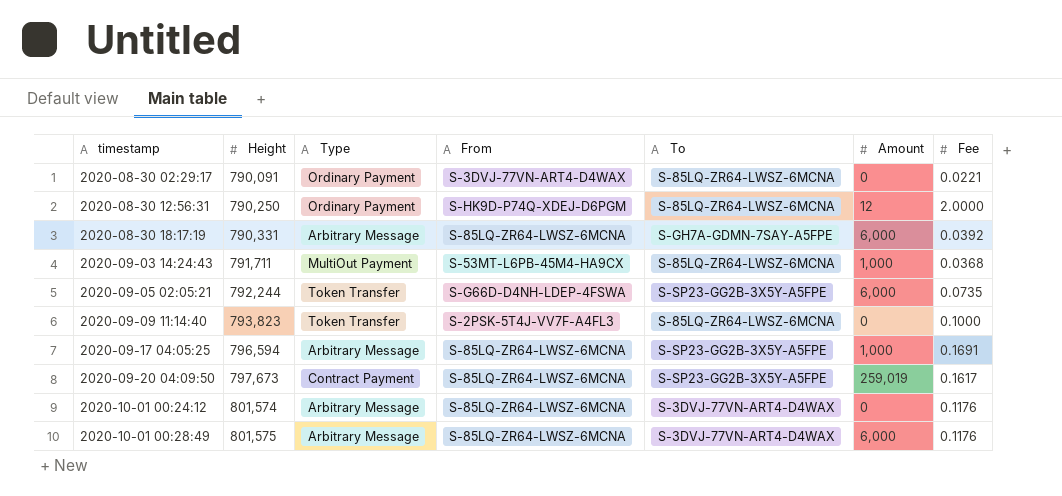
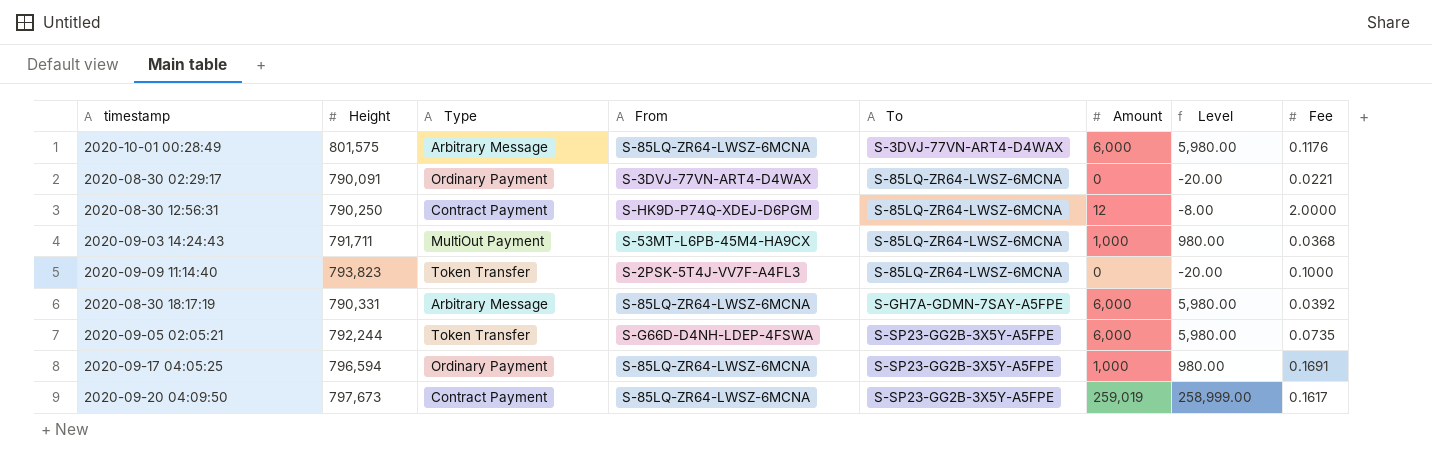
row order: timestamp ascending -> To ascending
column Level | formula: none -> [Amount] - 20
row 2020-10-01 00:24:12: 801,574 | Arbitrary Message | S-85LQ-ZR64-LWSZ-6MCNA | S-3DVJ-77VN-ART4-D4WAX | 0 | 0.1176 -> none
2020-08-30 12:56:31 | Type: Ordinary Payment -> Contract Payment
2020-09-17 04:05:25 | Type: Arbitrary Message -> Ordinary Payment

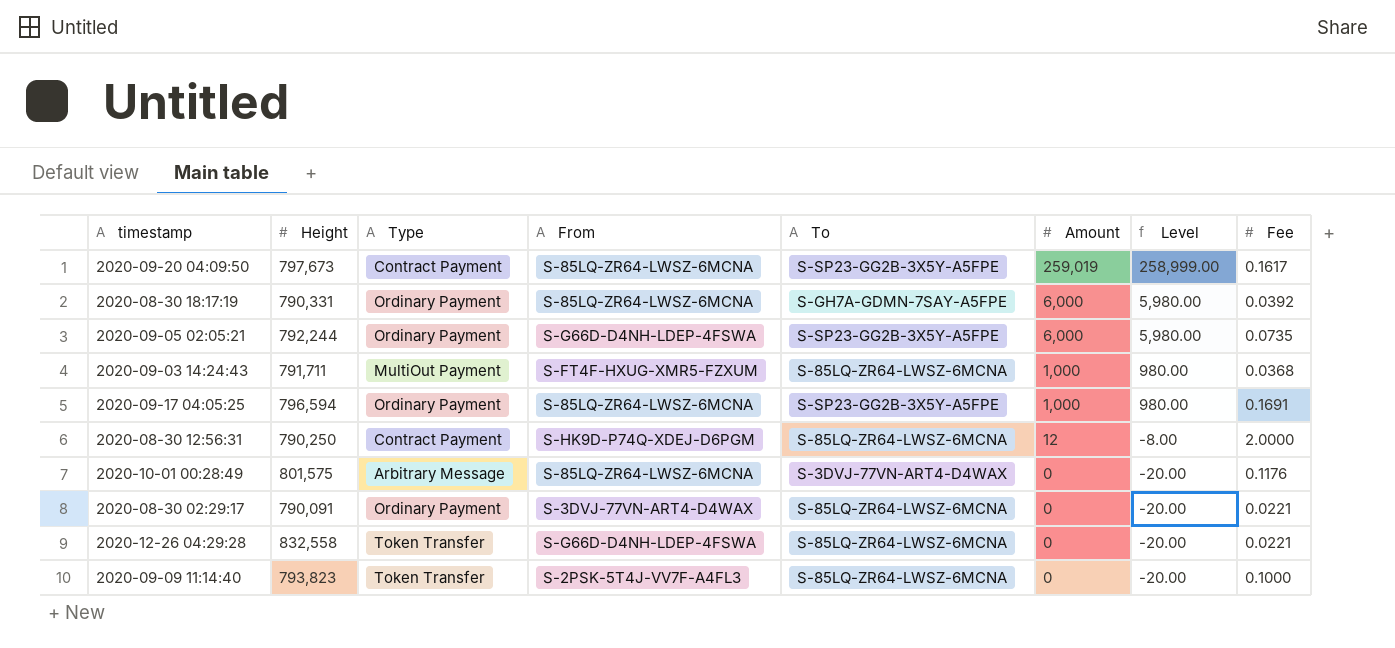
row order: To ascending -> Amount descending
2020-08-30 18:17:19 | Type: Arbitrary Message -> Ordinary Payment
2020-09-05 02:05:21 | Type: Token Transfer -> Ordinary Payment
2020-09-03 14:24:43 | From: S-53MT-L6PB-45M4-HA9CX -> S-FT4F-HXUG-XMR5-FZXUM
2020-10-01 00:28:49 | Amount: 6,000 -> 0
2020-10-01 00:28:49 | Level: 5,980.00 -> -20.00
row 2020-12-26 04:29:28: none -> 832,558 | Token Transfer | S-G66D-D4NH-LDEP-4FSWA | S-85LQ-ZR64-LWSZ-6MCNA | 0 | -20.00 | 0.0221

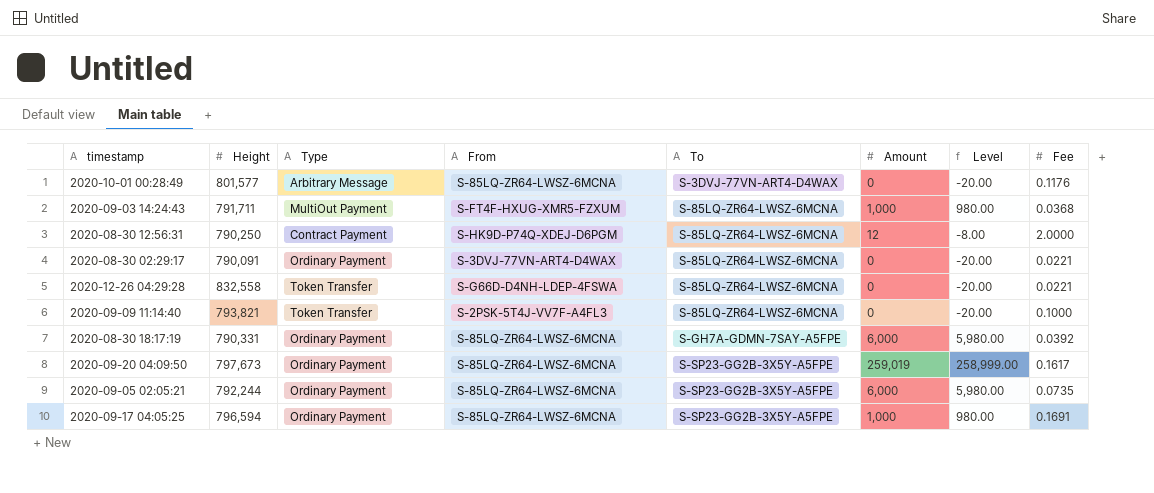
row order: Amount descending -> To ascending
2020-10-01 00:28:49 | Height: 801,575 -> 801,577
2020-09-09 11:14:40 | Height: 793,823 -> 793,821
2020-09-20 04:09:50 | Type: Contract Payment -> Ordinary Payment
2020-09-05 02:05:21 | From: S-G66D-D4NH-LDEP-4FSWA -> S-85LQ-ZR64-LWSZ-6MCNA

